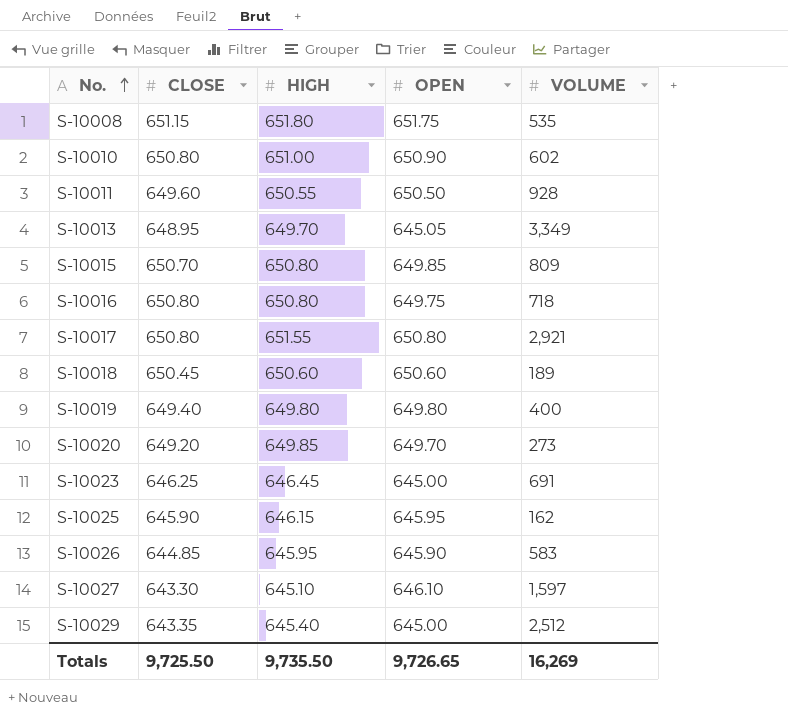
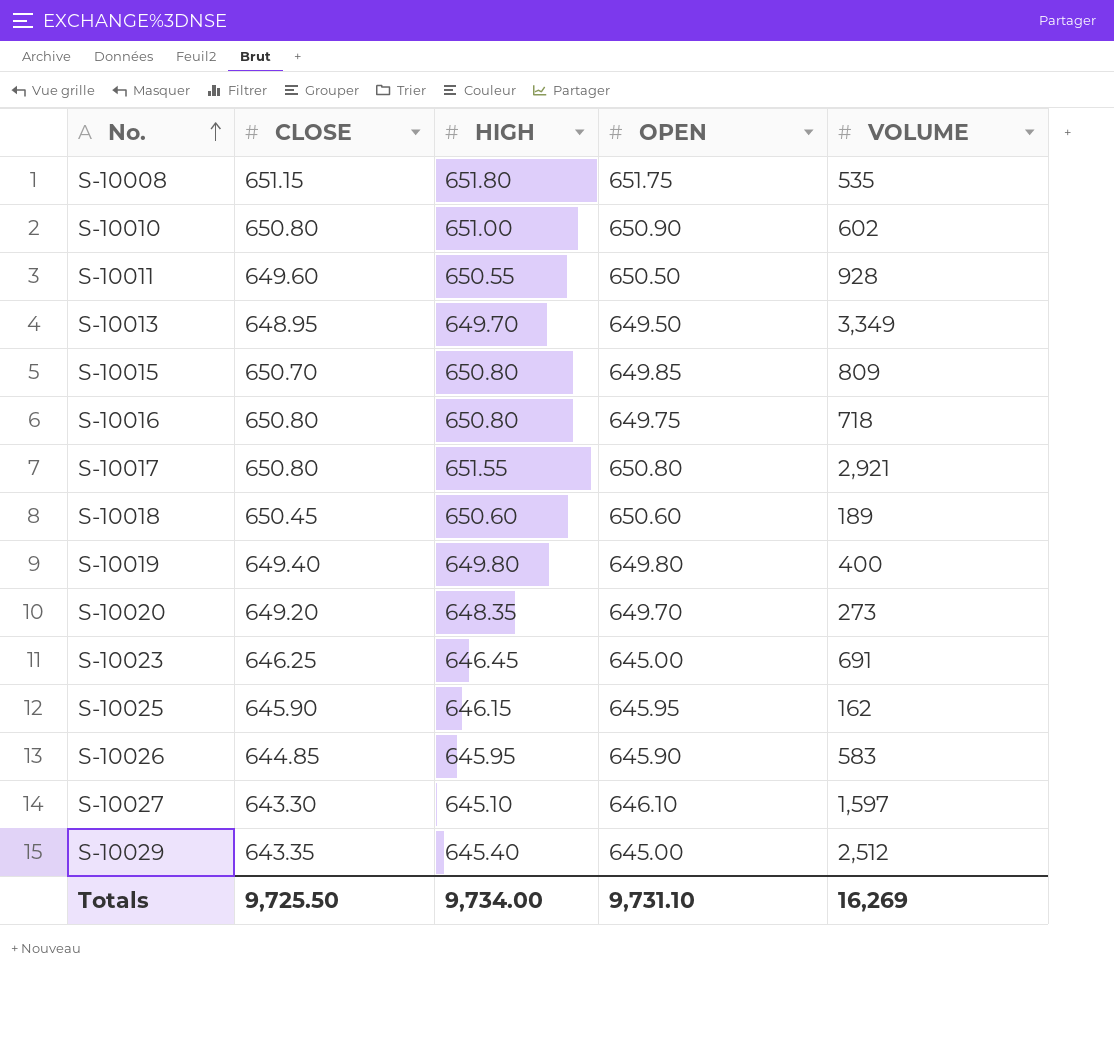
S-10013 | OPEN: 645.05 -> 649.50
S-10020 | HIGH: 649.85 -> 648.35
Totals | HIGH: 9,735.50 -> 9,734.00
Totals | OPEN: 9,726.65 -> 9,731.10

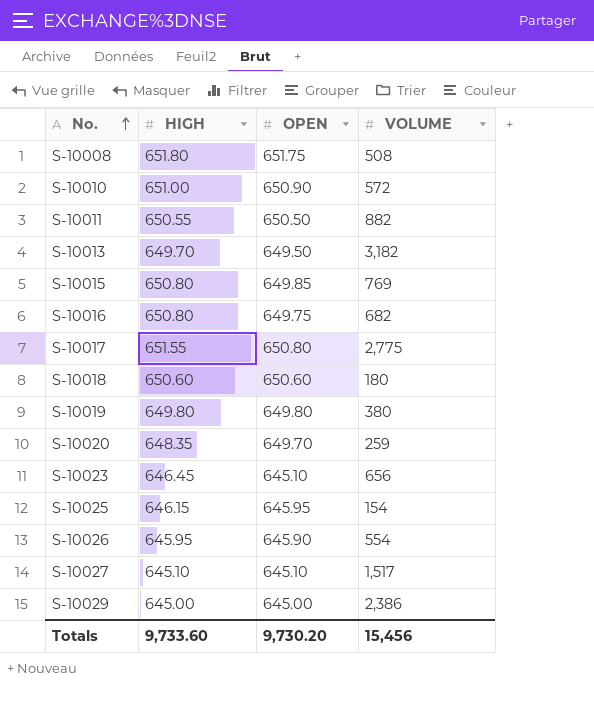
column CLOSE | position: 2 -> none
S-10008 | VOLUME: 535 -> 508
S-10010 | VOLUME: 602 -> 572
S-10011 | VOLUME: 928 -> 882
S-10013 | VOLUME: 3,349 -> 3,182
S-10015 | VOLUME: 809 -> 769
S-10016 | VOLUME: 718 -> 682
S-10017 | VOLUME: 2,921 -> 2,775
S-10018 | VOLUME: 189 -> 180
S-10019 | VOLUME: 400 -> 380
S-10020 | VOLUME: 273 -> 259
S-10023 | OPEN: 645.00 -> 645.10
S-10023 | VOLUME: 691 -> 656
S-10025 | VOLUME: 162 -> 154
S-10026 | VOLUME: 583 -> 554
S-10027 | OPEN: 646.10 -> 645.10
S-10027 | VOLUME: 1,597 -> 1,517
S-10029 | HIGH: 645.40 -> 645.00
S-10029 | VOLUME: 2,512 -> 2,386
Totals | HIGH: 9,734.00 -> 9,733.60
Totals | OPEN: 9,731.10 -> 9,730.20
Totals | VOLUME: 16,269 -> 15,456

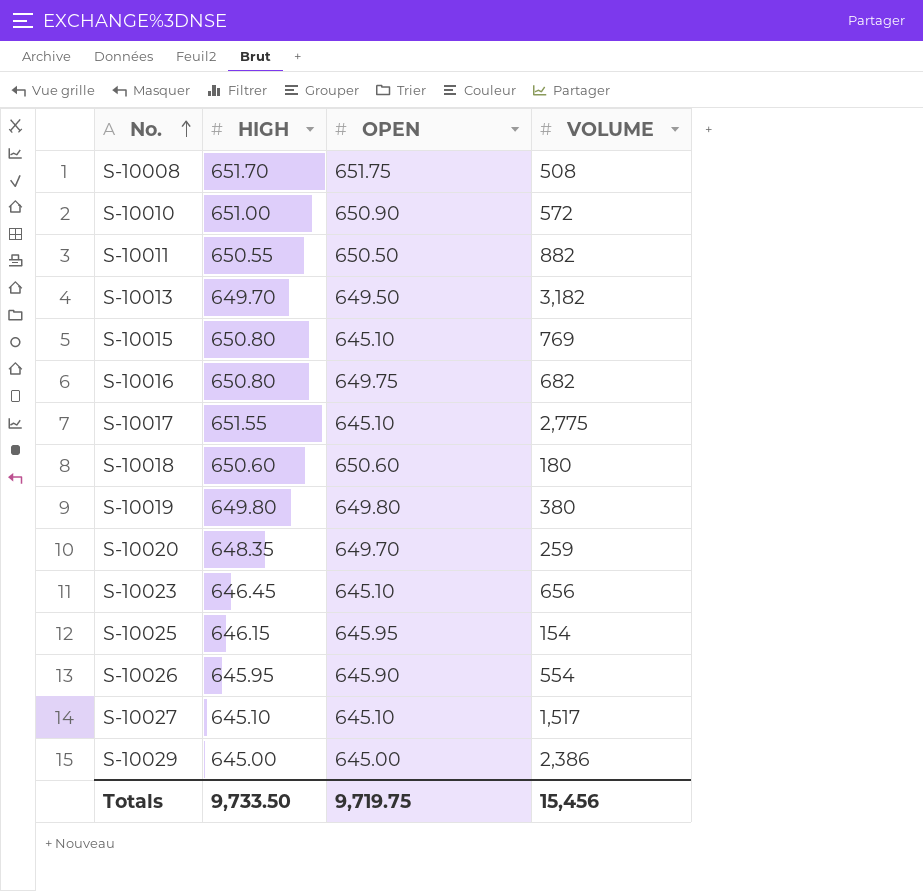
S-10008 | HIGH: 651.80 -> 651.70
S-10015 | OPEN: 649.85 -> 645.10
S-10017 | OPEN: 650.80 -> 645.10
Totals | HIGH: 9,733.60 -> 9,733.50
Totals | OPEN: 9,730.20 -> 9,719.75

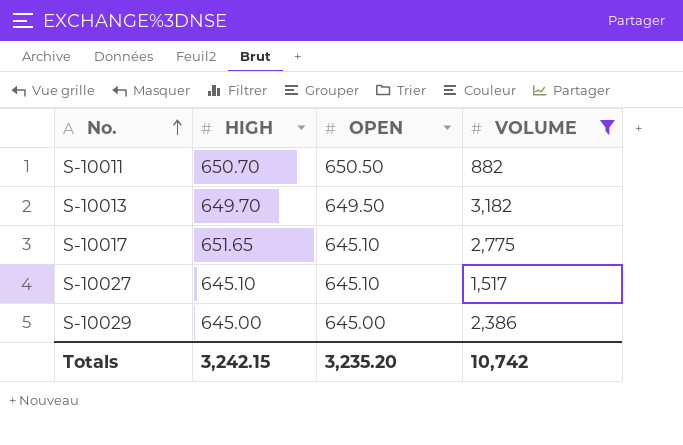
filter: none -> VOLUME >= 882
S-10011 | HIGH: 650.55 -> 650.70
S-10017 | HIGH: 651.55 -> 651.65
Totals | HIGH: 9,733.50 -> 3,242.15
Totals | OPEN: 9,719.75 -> 3,235.20
Totals | VOLUME: 15,456 -> 10,742

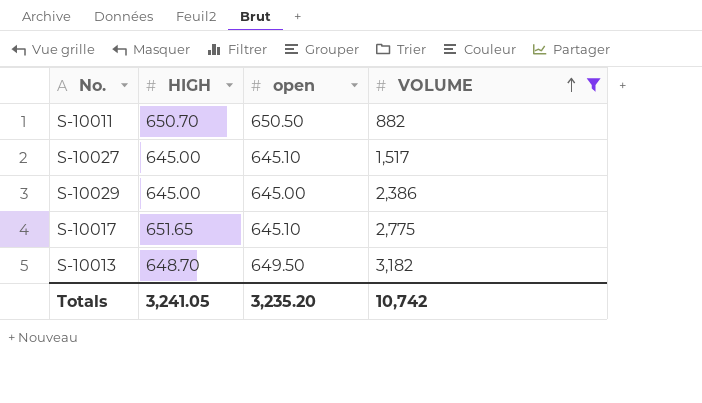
row order: No. ascending -> VOLUME ascending
column name: OPEN -> open
S-10027 | HIGH: 645.10 -> 645.00
S-10013 | HIGH: 649.70 -> 648.70
Totals | HIGH: 3,242.15 -> 3,241.05

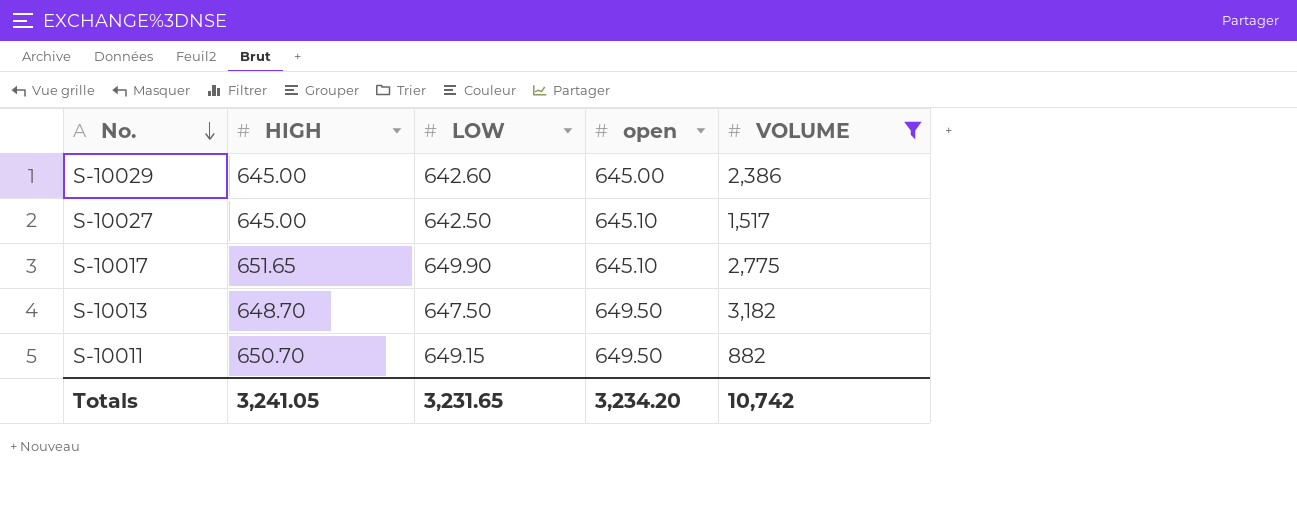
row order: VOLUME ascending -> No. descending
column LOW | position: none -> 3
S-10011 | open: 650.50 -> 649.50
Totals | open: 3,235.20 -> 3,234.20

